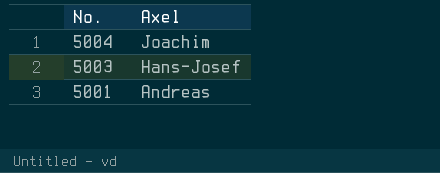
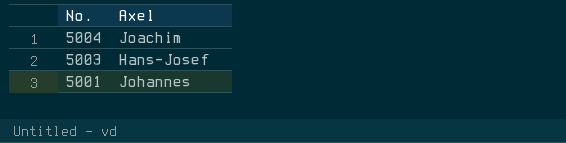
5001 | Axel: Andreas -> Johannes

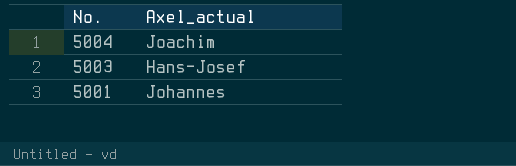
column name: Axel -> Axel_actual

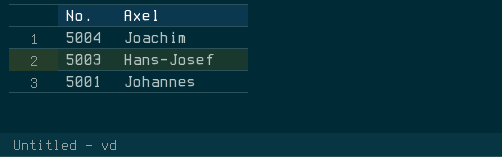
column name: Axel_actual -> Axel

